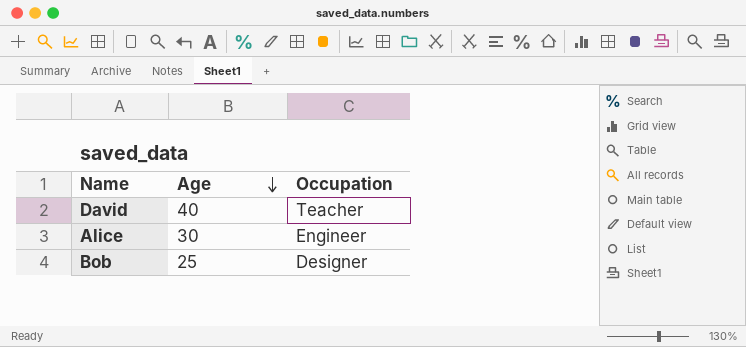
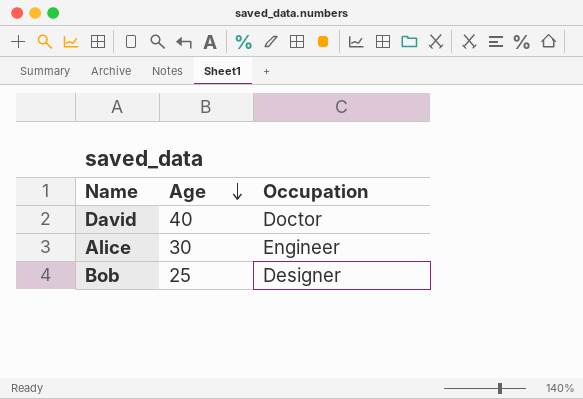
David | Occupation: Teacher -> Doctor

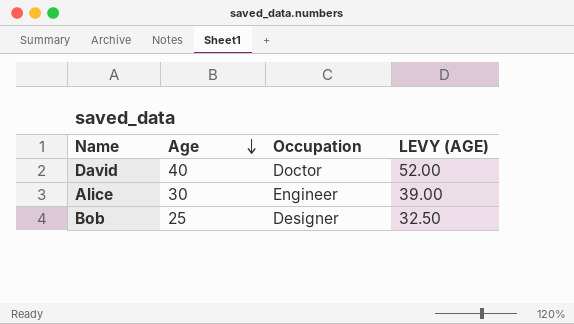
column LEVY (AGE) | formula: none -> [Age] * 1.3

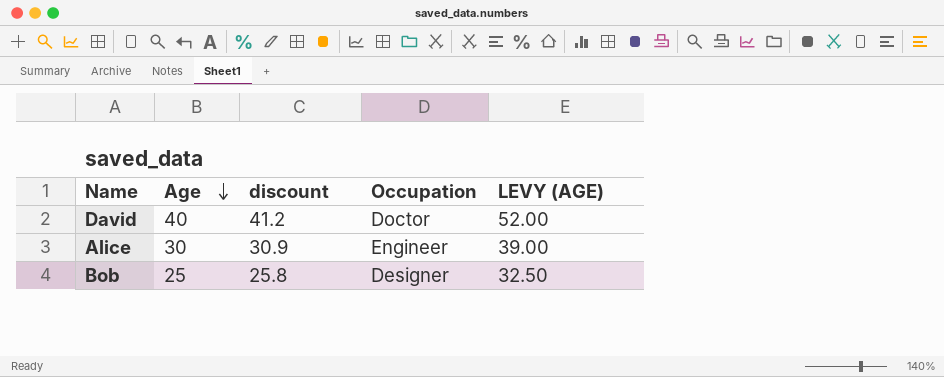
column discount | formula: none -> [Age] * 1.03

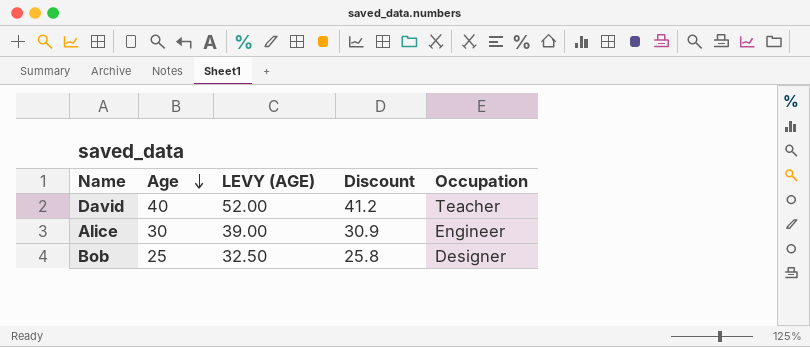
column LEVY (AGE) | position: 5 -> 3
column name: discount -> Discount
David | Occupation: Doctor -> Teacher

